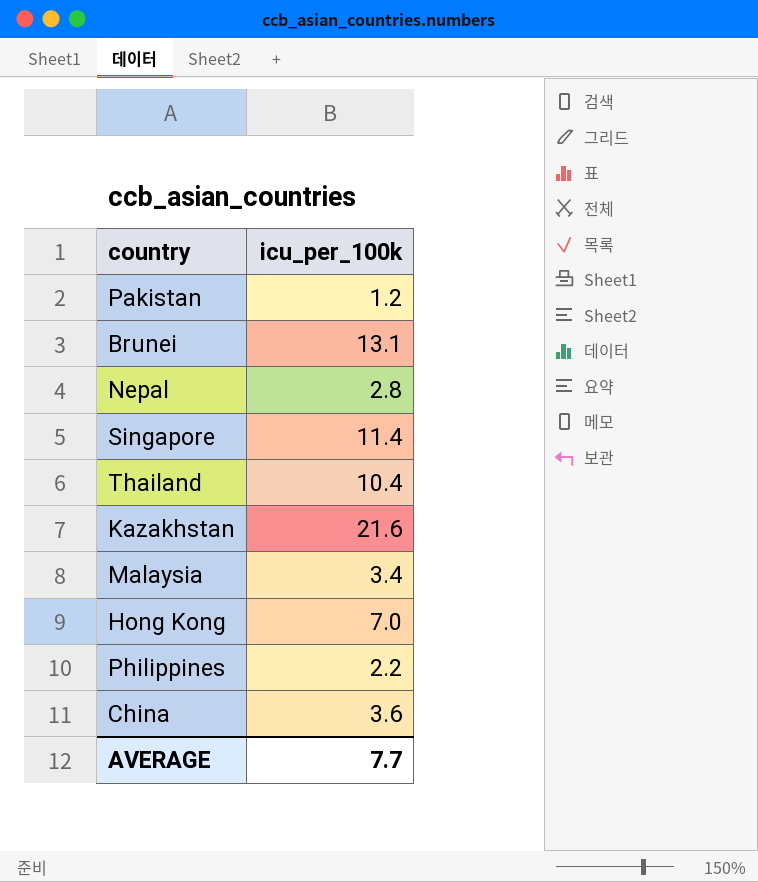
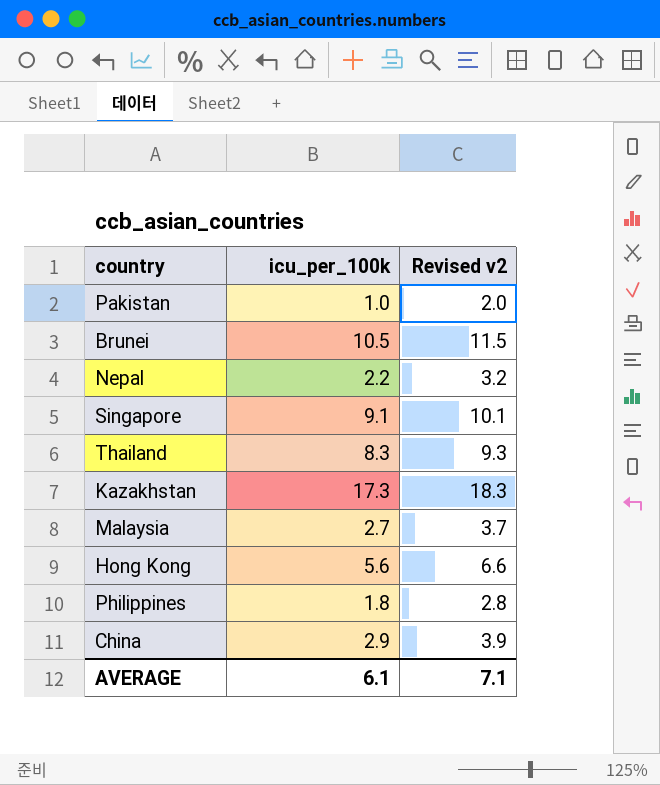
column Revised v2 | formula: none -> [icu_per_100k] + 1
Pakistan | icu_per_100k: 1.2 -> 1.0
Brunei | icu_per_100k: 13.1 -> 10.5
Nepal | icu_per_100k: 2.8 -> 2.2
Singapore | icu_per_100k: 11.4 -> 9.1
Thailand | icu_per_100k: 10.4 -> 8.3
Kazakhstan | icu_per_100k: 21.6 -> 17.3
Malaysia | icu_per_100k: 3.4 -> 2.7
Hong Kong | icu_per_100k: 7.0 -> 5.6
Philippines | icu_per_100k: 2.2 -> 1.8
China | icu_per_100k: 3.6 -> 2.9
AVERAGE | icu_per_100k: 7.7 -> 6.1

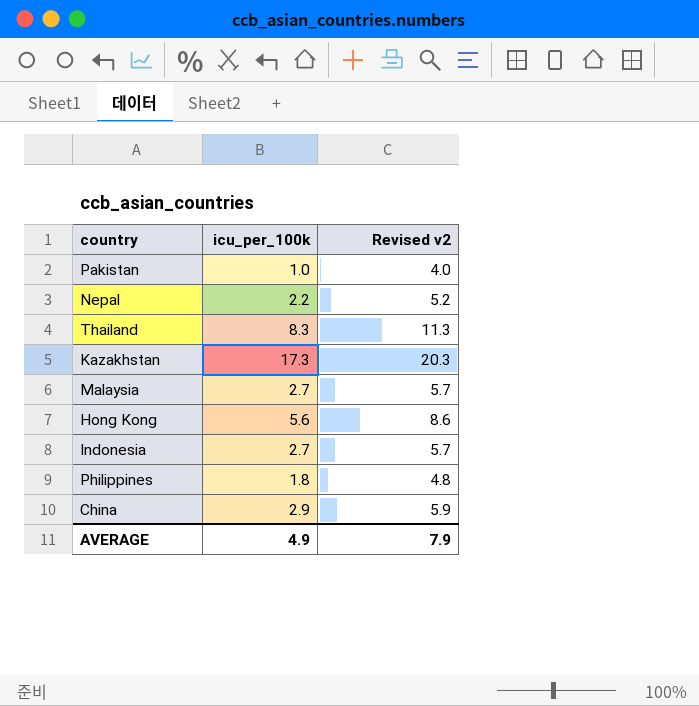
column Revised v2 | formula: [icu_per_100k] + 1 -> [icu_per_100k] + 3
row Brunei: 10.5 | 11.5 -> none
row Singapore: 9.1 | 10.1 -> none
row Indonesia: none -> 2.7 | 5.7
AVERAGE | icu_per_100k: 6.1 -> 4.9
AVERAGE | Revised v2: 7.1 -> 7.9

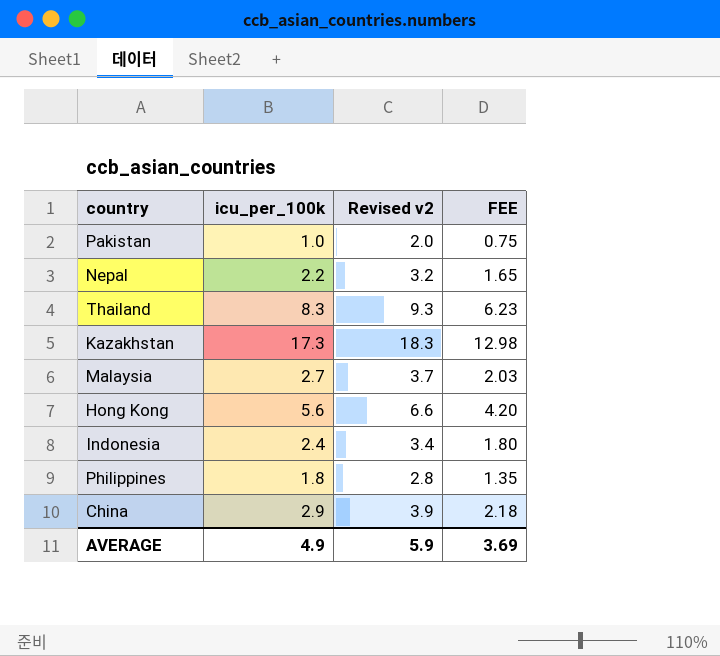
column Revised v2 | formula: [icu_per_100k] + 3 -> [icu_per_100k] + 1
column FEE | formula: none -> [icu_per_100k] * 0.75
Indonesia | icu_per_100k: 2.7 -> 2.4
AVERAGE | Revised v2: 7.9 -> 5.9

